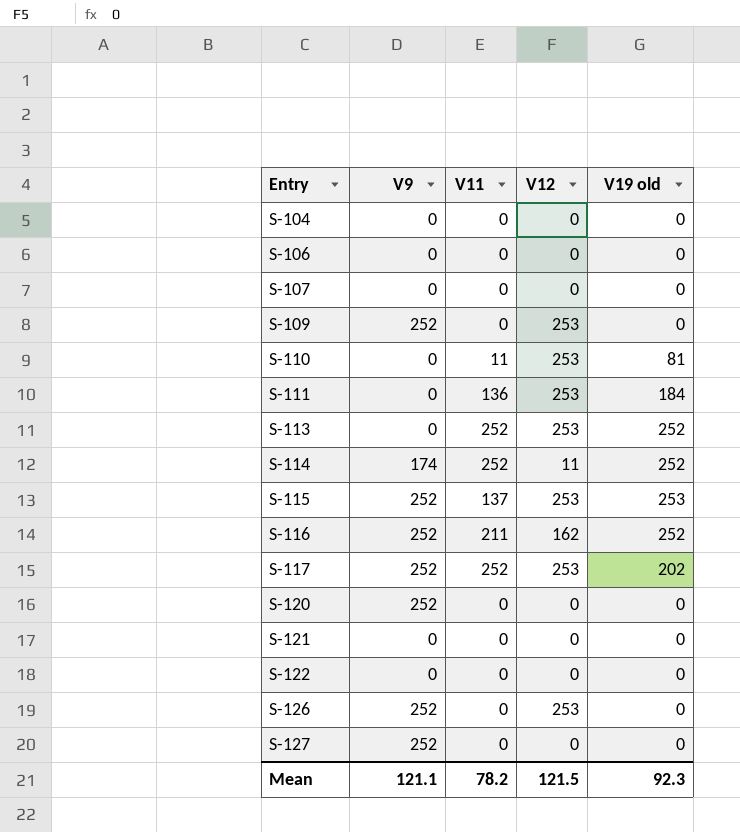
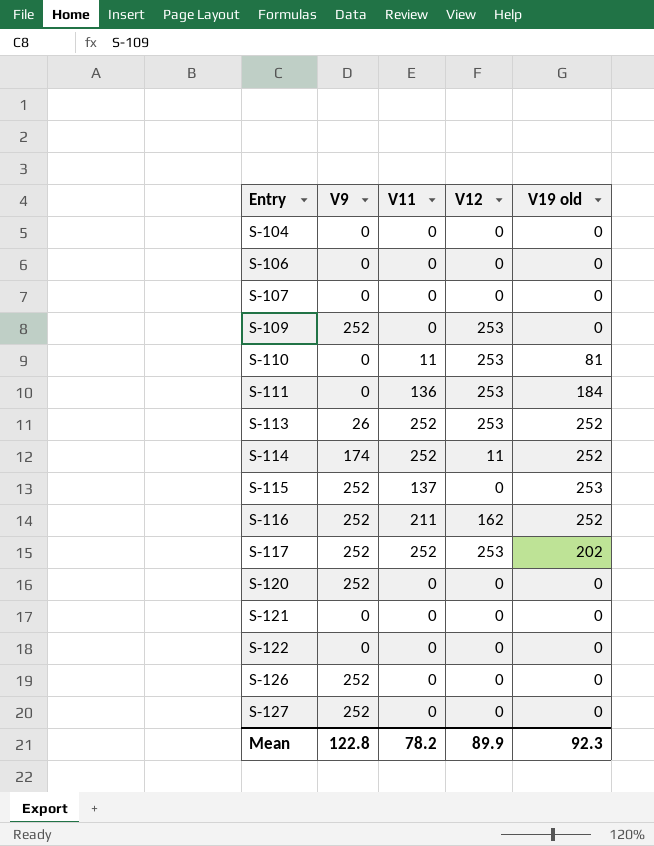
S-113 | V9: 0 -> 26
S-115 | V12: 253 -> 0
S-126 | V12: 253 -> 0
Mean | V9: 121.1 -> 122.8
Mean | V12: 121.5 -> 89.9

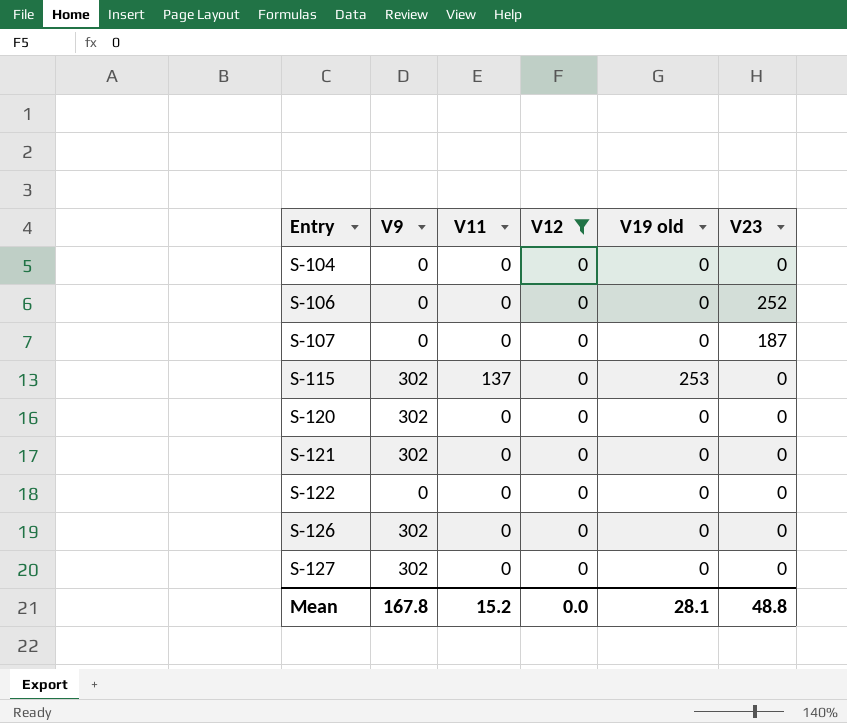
filter: none -> V12 = 0
column V23 | position: none -> 6
S-115 | V9: 252 -> 302
S-120 | V9: 252 -> 302
S-121 | V9: 0 -> 302
S-126 | V9: 252 -> 302
S-127 | V9: 252 -> 302
Mean | V9: 122.8 -> 167.8
Mean | V11: 78.2 -> 15.2
Mean | V12: 89.9 -> 0.0
Mean | V19 old: 92.3 -> 28.1

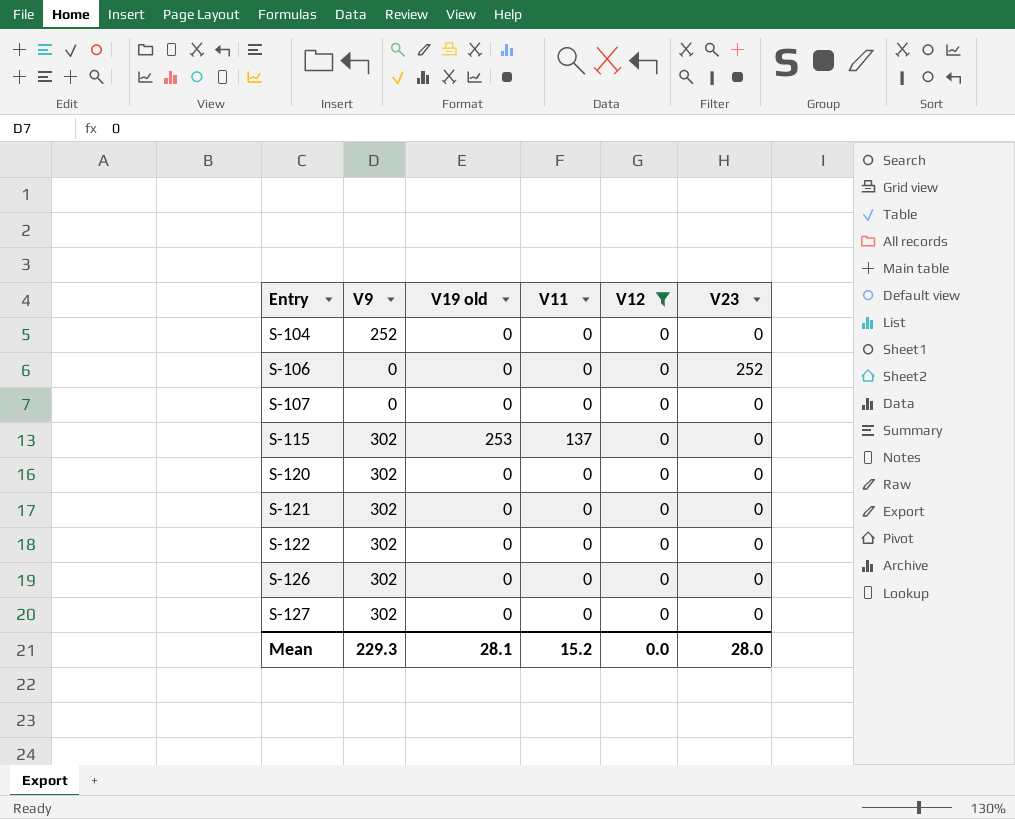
column V19 old | position: 5 -> 3
S-104 | V9: 0 -> 252
S-107 | V23: 187 -> 0
S-122 | V9: 0 -> 302
Mean | V9: 167.8 -> 229.3
Mean | V23: 48.8 -> 28.0

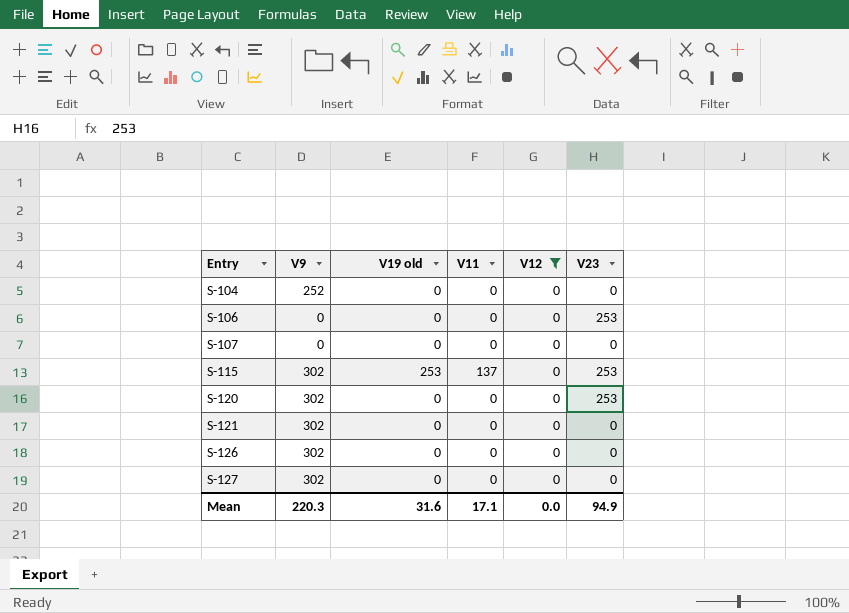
row S-122: 302 | 0 | 0 | 0 | 0 -> none
S-106 | V23: 252 -> 253
S-115 | V23: 0 -> 253
S-120 | V23: 0 -> 253
Mean | V9: 229.3 -> 220.3
Mean | V19 old: 28.1 -> 31.6
Mean | V11: 15.2 -> 17.1
Mean | V23: 28.0 -> 94.9

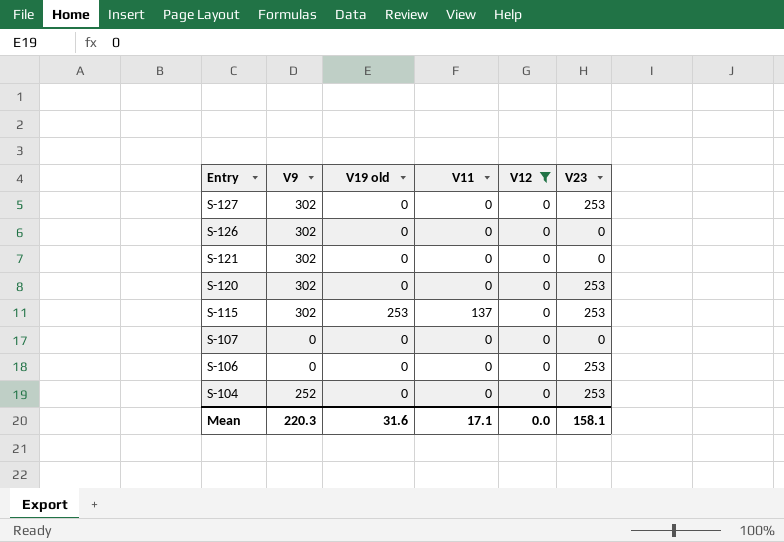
row order: Entry ascending -> Entry descending
S-127 | V23: 0 -> 253
S-104 | V23: 0 -> 253
Mean | V23: 94.9 -> 158.1

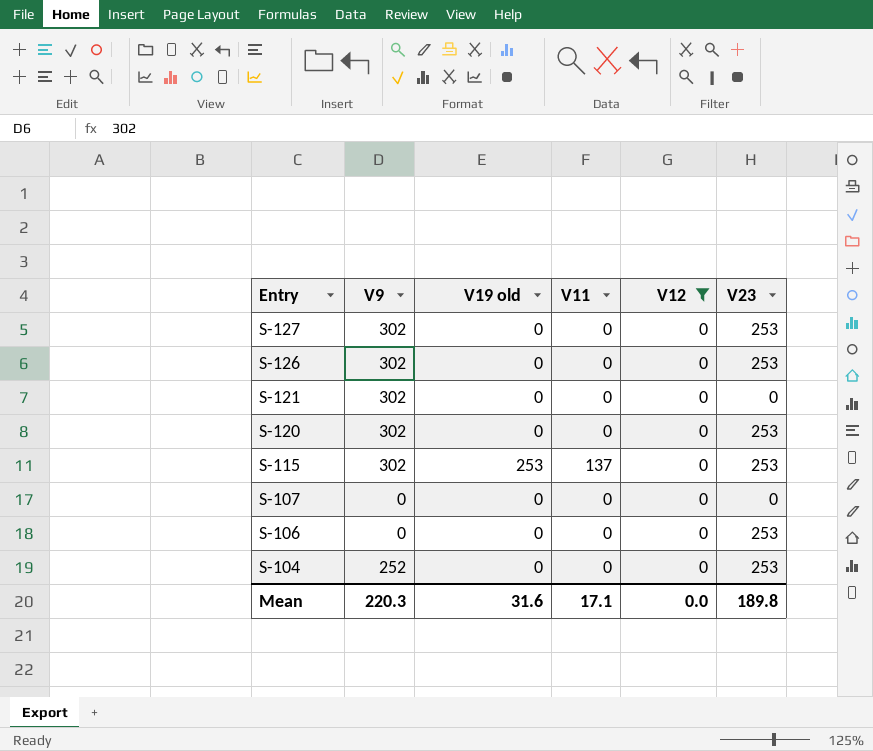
S-126 | V23: 0 -> 253
Mean | V23: 158.1 -> 189.8

